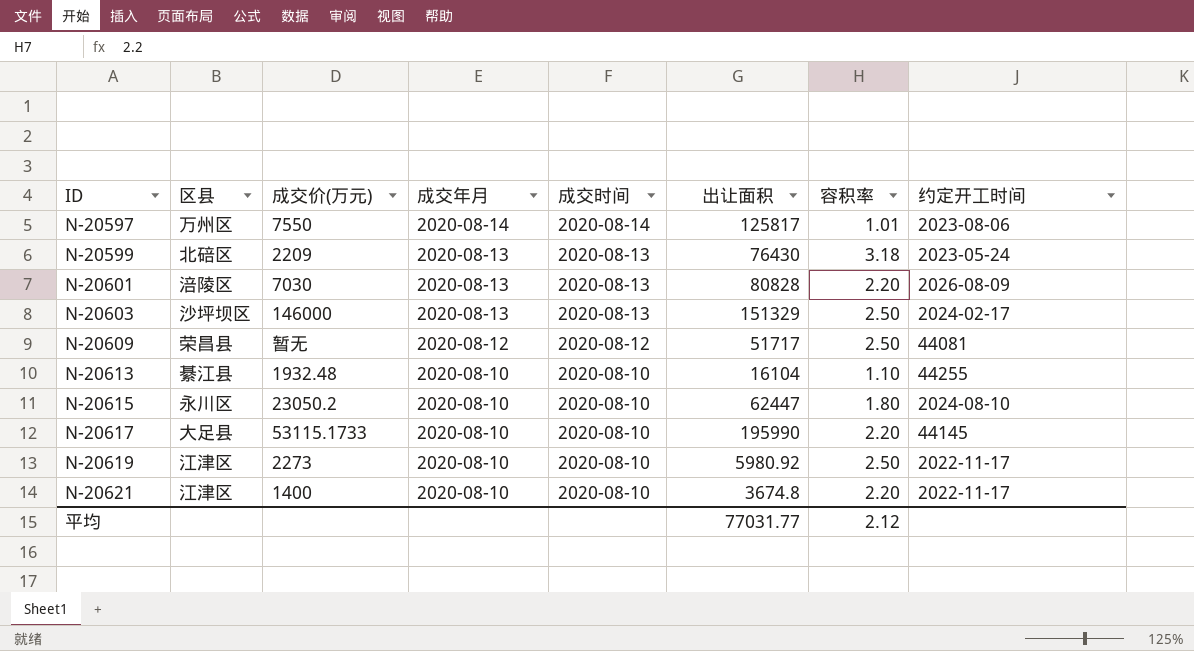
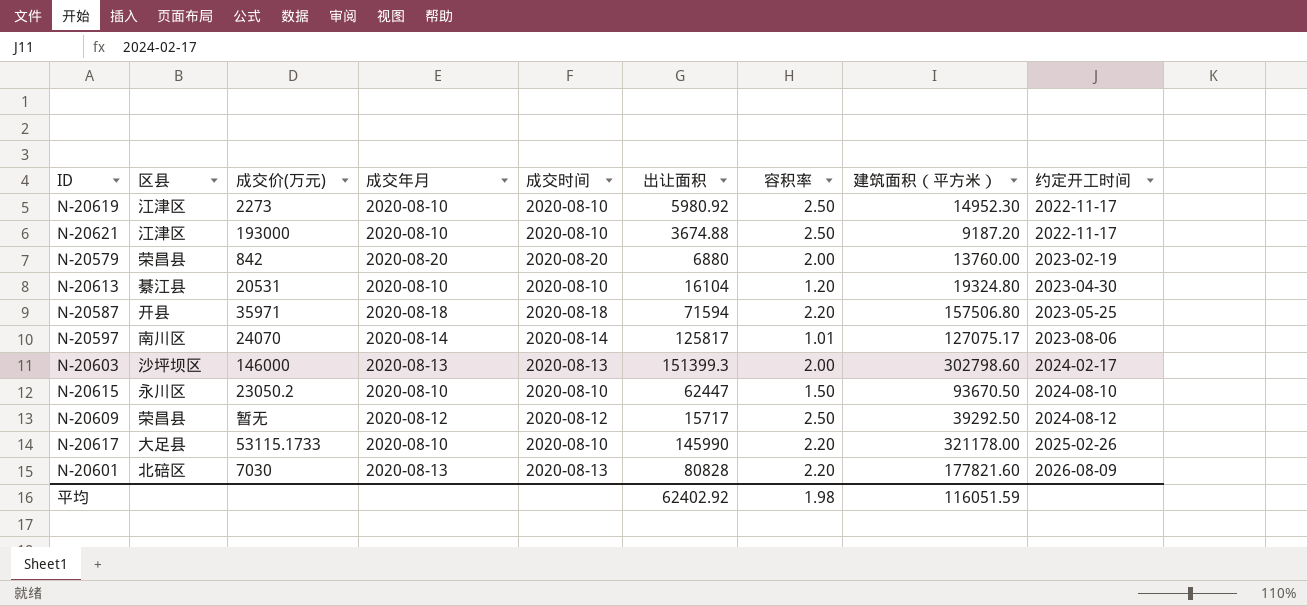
row order: ID ascending -> 约定开工时间 ascending
column 建筑面积（平方米） | formula: none -> [出让面积] * [容积率]
row N-20599: 北碚区 | 2209 | 2020-08-13 | 2020-08-13 | 76430 | 3.18 | 2023-05-24 -> none
N-20621 | 成交价(万元): 1400 -> 193000
N-20621 | 出让面积: 3674.8 -> 3674.88
N-20621 | 容积率: 2.20 -> 2.50
row N-20579: none -> 荣昌县 | 842 | 2020-08-20 | 2020-08-20 | 6880 | 2.00 | 13760.00 | 2023-02-19
N-20613 | 成交价(万元): 1932.48 -> 20531
N-20613 | 容积率: 1.10 -> 1.20
N-20613 | 约定开工时间: 44255 -> 2023-04-30
row N-20587: none -> 开县 | 35971 | 2020-08-18 | 2020-08-18 | 71594 | 2.20 | 157506.80 | 2023-05-25
N-20597 | 区县: 万州区 -> 南川区
N-20597 | 成交价(万元): 7550 -> 24070
N-20603 | 出让面积: 151329 -> 151399.3
N-20603 | 容积率: 2.50 -> 2.00
N-20615 | 容积率: 1.80 -> 1.50
N-20609 | 出让面积: 51717 -> 15717
N-20609 | 约定开工时间: 44081 -> 2024-08-12
N-20617 | 出让面积: 195990 -> 145990
N-20617 | 约定开工时间: 44145 -> 2025-02-26
N-20601 | 区县: 涪陵区 -> 北碚区
平均 | 出让面积: 77031.77 -> 62402.92
平均 | 容积率: 2.12 -> 1.98

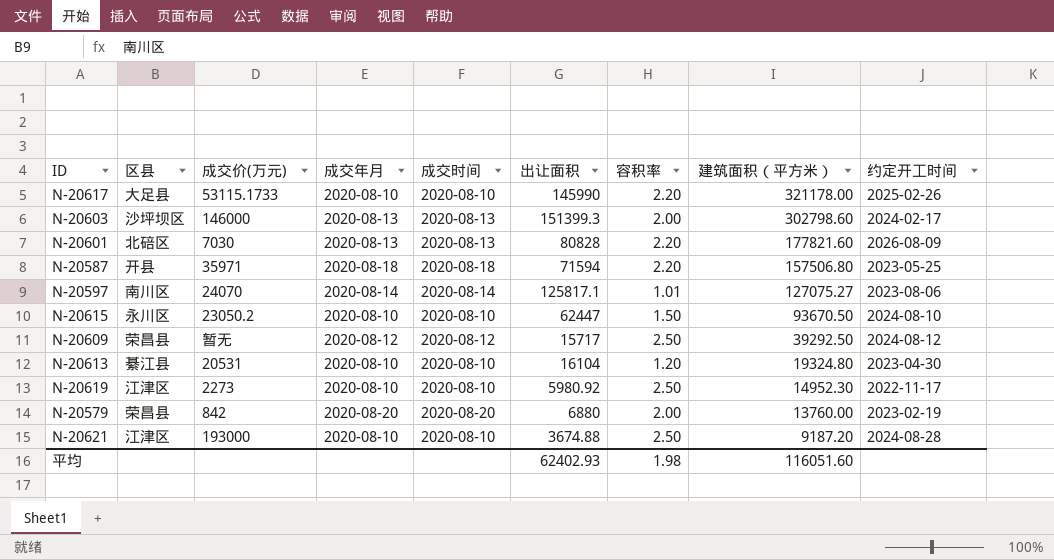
row order: 约定开工时间 ascending -> 建筑面积（平方米） descending
N-20597 | 出让面积: 125817 -> 125817.1
N-20597 | 建筑面积（平方米）: 127075.17 -> 127075.27
N-20621 | 约定开工时间: 2022-11-17 -> 2024-08-28
平均 | 出让面积: 62402.92 -> 62402.93
平均 | 建筑面积（平方米）: 116051.59 -> 116051.60

